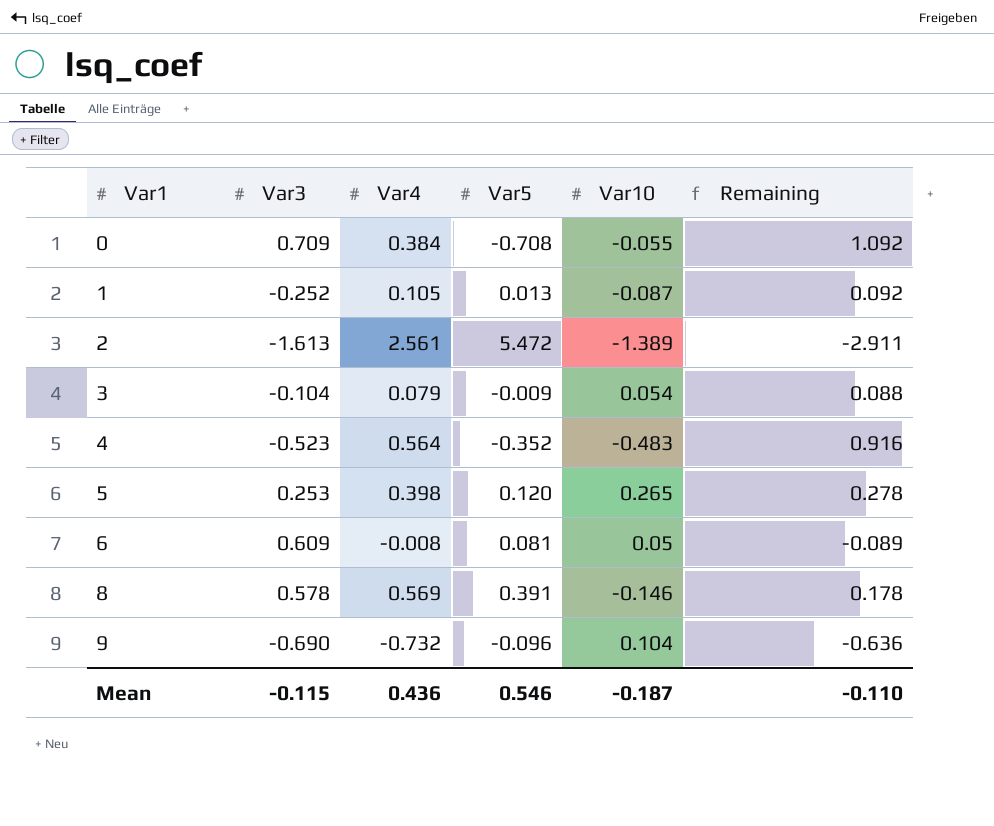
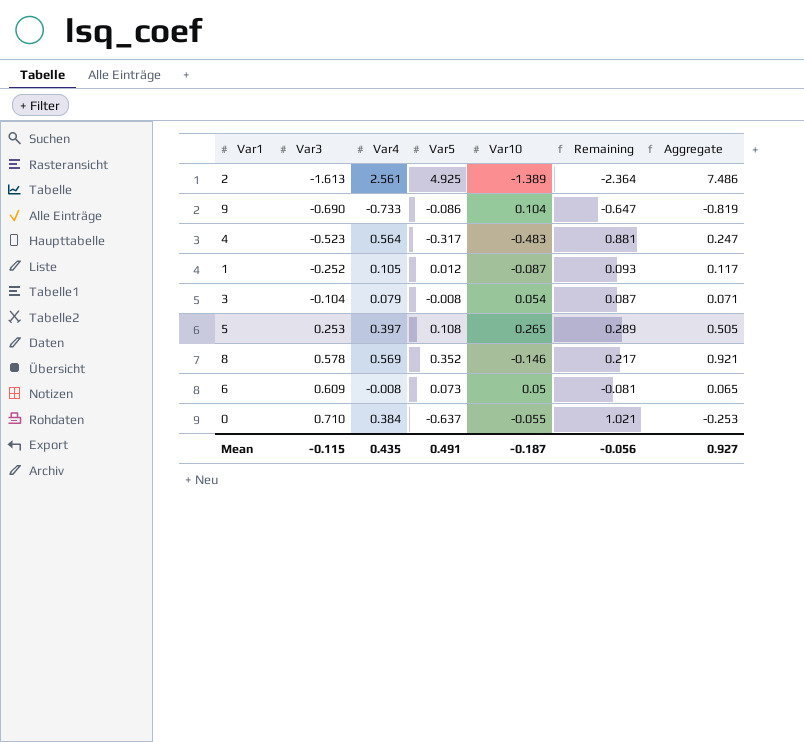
row order: Var1 ascending -> Var3 ascending
column Aggregate | formula: none -> [Var4] + [Var5]
2 | Var5: 5.472 -> 4.925
2 | Remaining: -2.911 -> -2.364
9 | Var4: -0.732 -> -0.733
9 | Var5: -0.096 -> -0.086
9 | Remaining: -0.636 -> -0.647
4 | Var5: -0.352 -> -0.317
4 | Remaining: 0.916 -> 0.881
1 | Var5: 0.013 -> 0.012
1 | Remaining: 0.092 -> 0.093
3 | Var5: -0.009 -> -0.008
3 | Remaining: 0.088 -> 0.087
5 | Var4: 0.398 -> 0.397
5 | Var5: 0.120 -> 0.108
5 | Remaining: 0.278 -> 0.289
8 | Var5: 0.391 -> 0.352
8 | Remaining: 0.178 -> 0.217
6 | Var5: 0.081 -> 0.073
6 | Remaining: -0.089 -> -0.081
0 | Var3: 0.709 -> 0.710
0 | Var5: -0.708 -> -0.637
0 | Remaining: 1.092 -> 1.021
Mean | Var4: 0.436 -> 0.435
Mean | Var5: 0.546 -> 0.491
Mean | Remaining: -0.110 -> -0.056

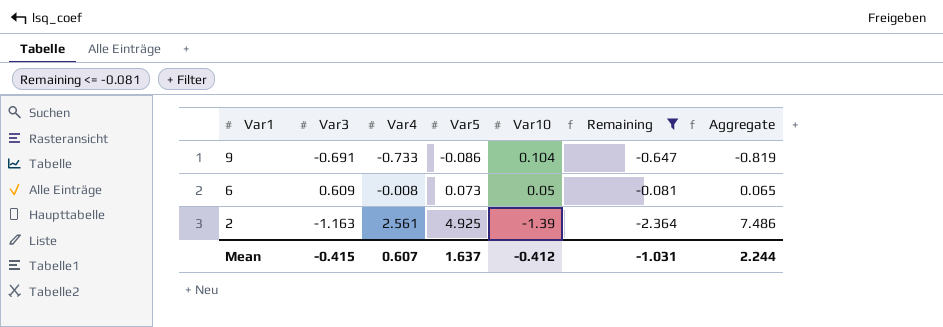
filter: none -> Remaining <= -0.081
row order: Var3 ascending -> Var1 descending
9 | Var3: -0.690 -> -0.691
2 | Var3: -1.613 -> -1.163
2 | Var10: -1.389 -> -1.39
Mean | Var3: -0.115 -> -0.415
Mean | Var4: 0.435 -> 0.607
Mean | Var5: 0.491 -> 1.637
Mean | Var10: -0.187 -> -0.412
Mean | Remaining: -0.056 -> -1.031
Mean | Aggregate: 0.927 -> 2.244

